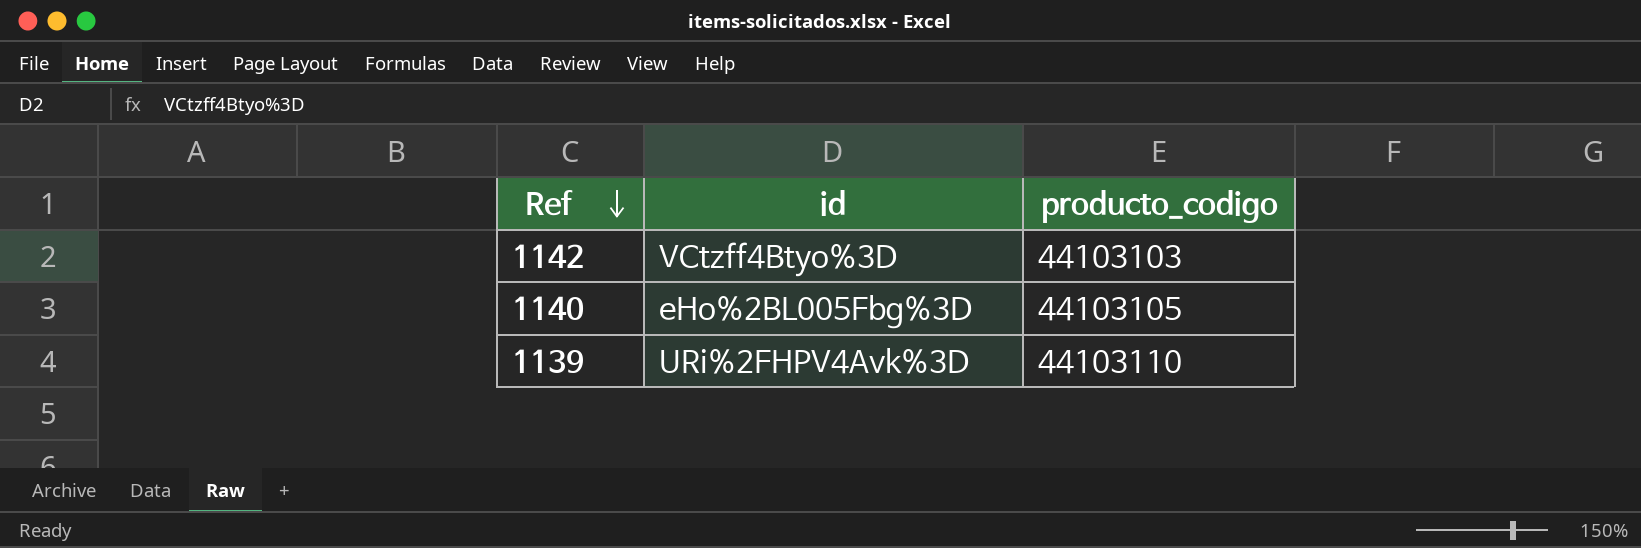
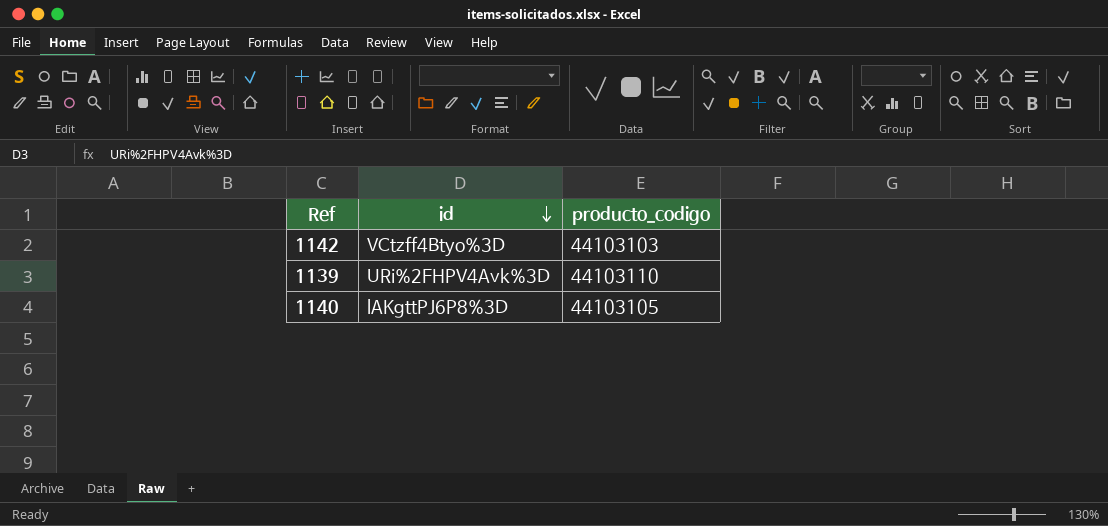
row order: Ref descending -> id descending
1140 | id: eHo%2BL005Fbg%3D -> lAKgttPJ6P8%3D

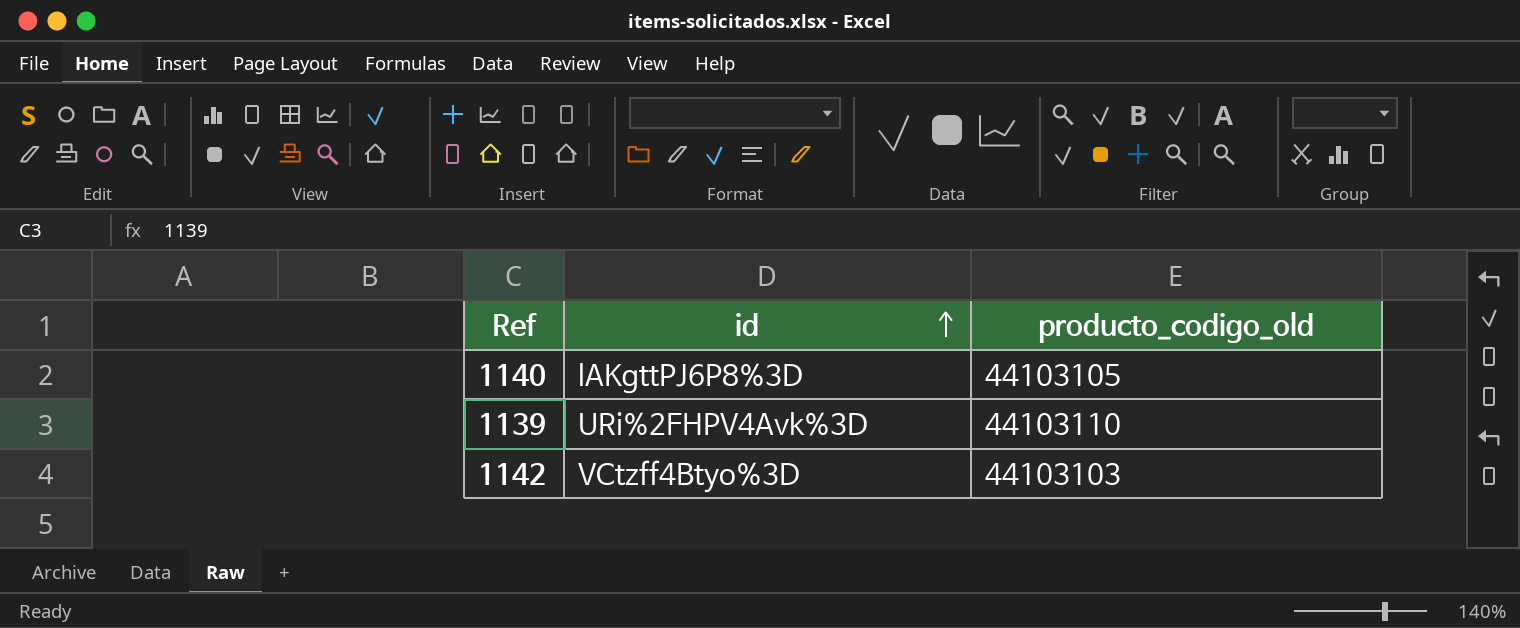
row order: id descending -> id ascending
column name: producto_codigo -> producto_codigo_old

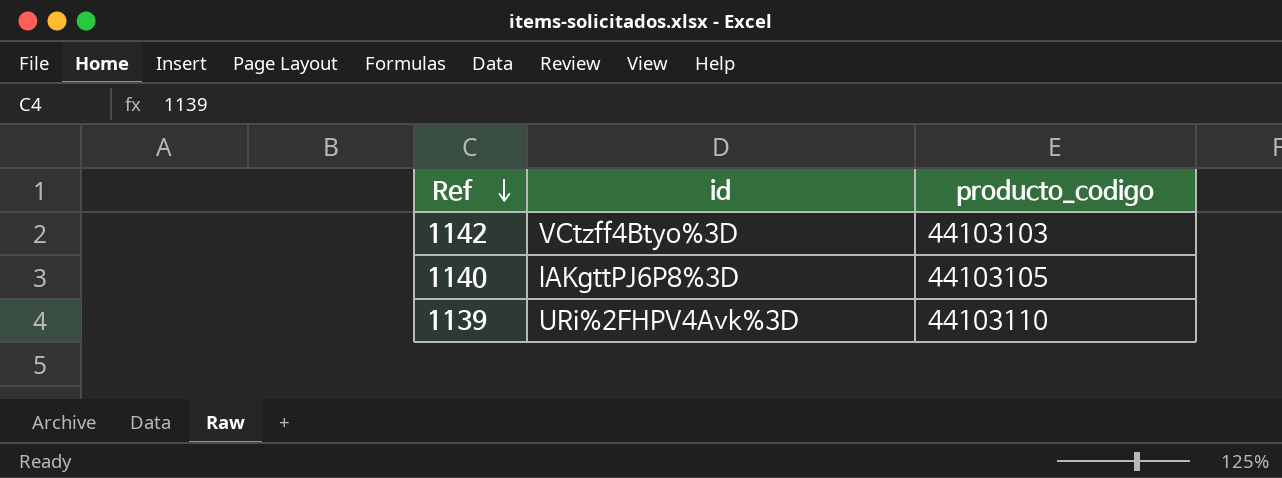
row order: id ascending -> Ref descending
column name: producto_codigo_old -> producto_codigo

